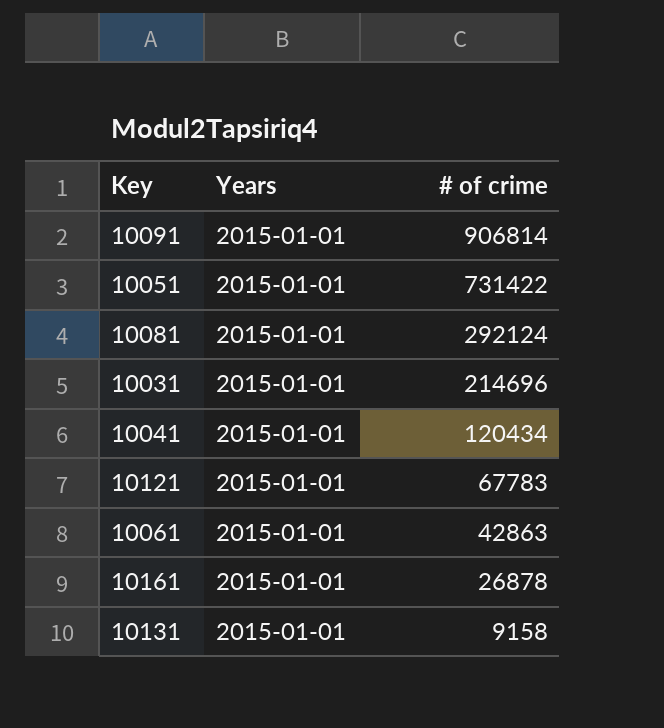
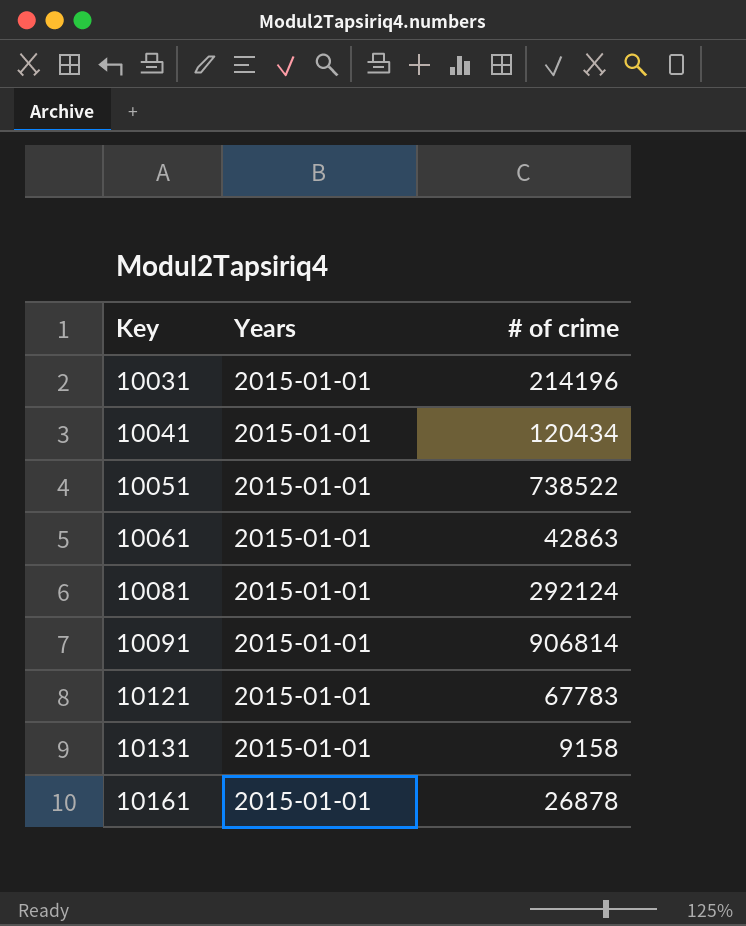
row order: # of crime descending -> Key ascending
10031 | # of crime: 214696 -> 214196
10051 | # of crime: 731422 -> 738522

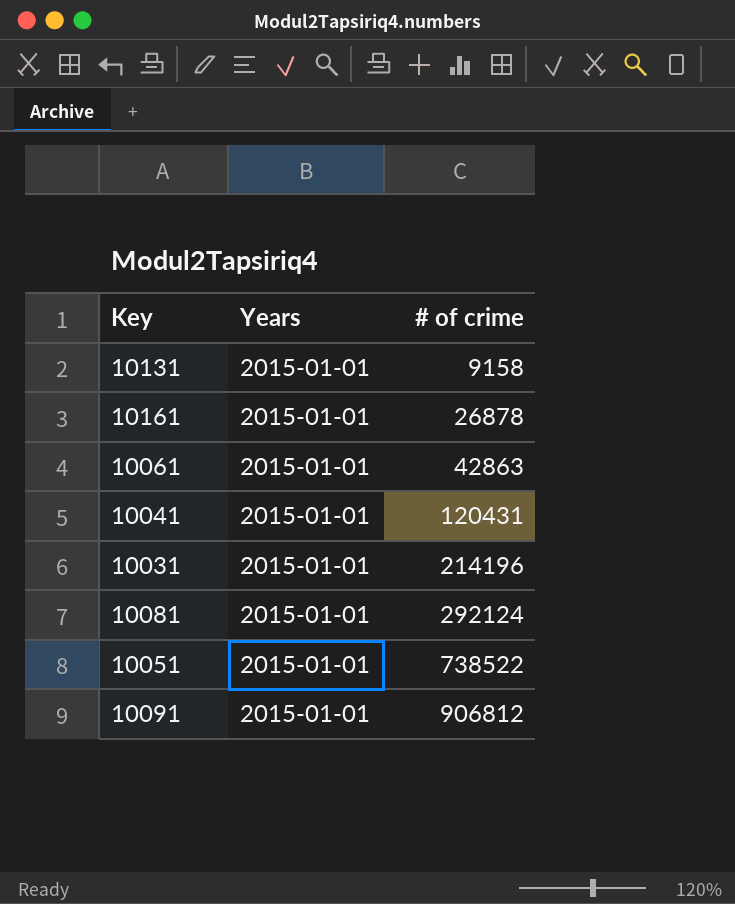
row order: Key ascending -> # of crime ascending
row 10121: 2015-01-01 | 67783 -> none
10041 | # of crime: 120434 -> 120431
10091 | # of crime: 906814 -> 906812

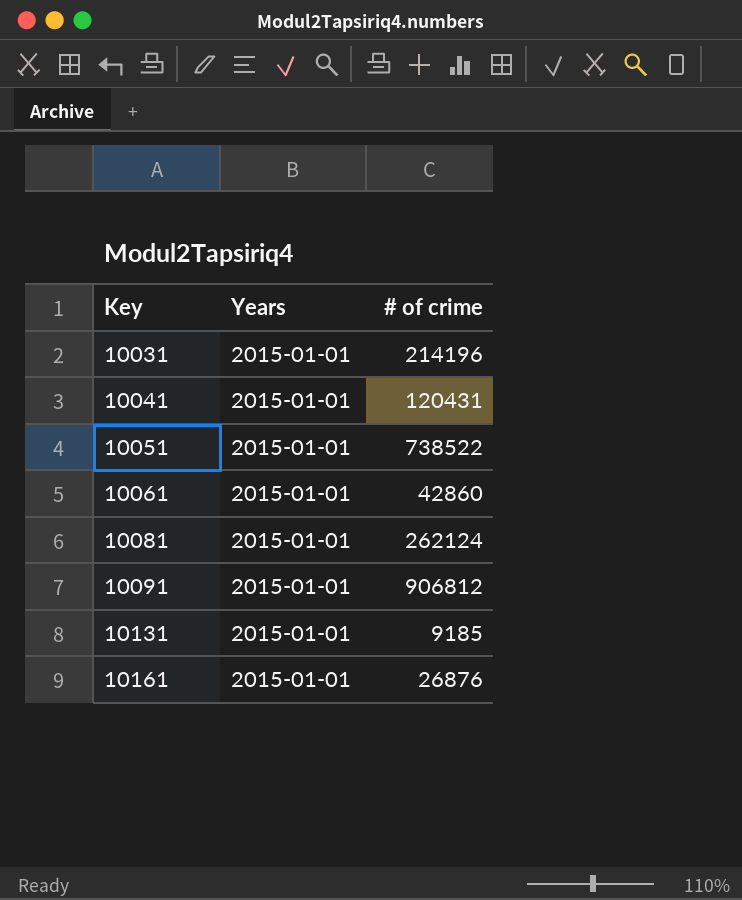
row order: # of crime ascending -> Key ascending
10061 | # of crime: 42863 -> 42860
10081 | # of crime: 292124 -> 262124
10131 | # of crime: 9158 -> 9185
10161 | # of crime: 26878 -> 26876

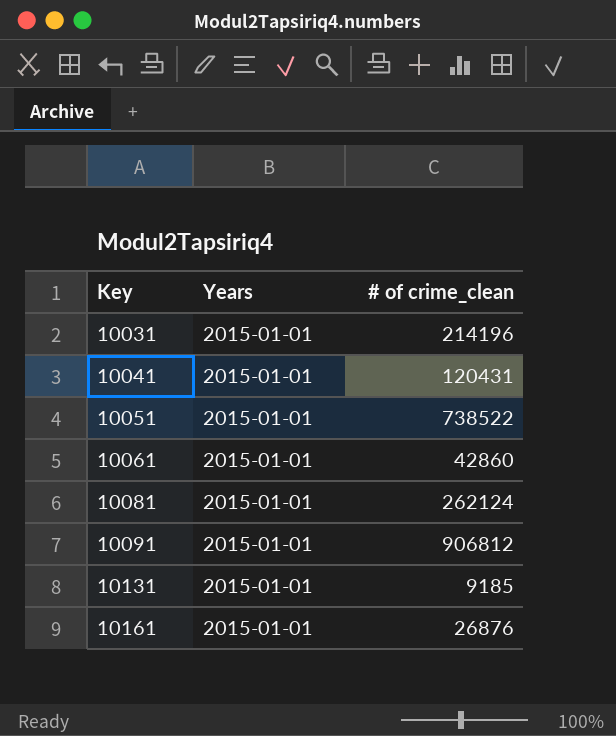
column name: # of crime -> # of crime_clean

